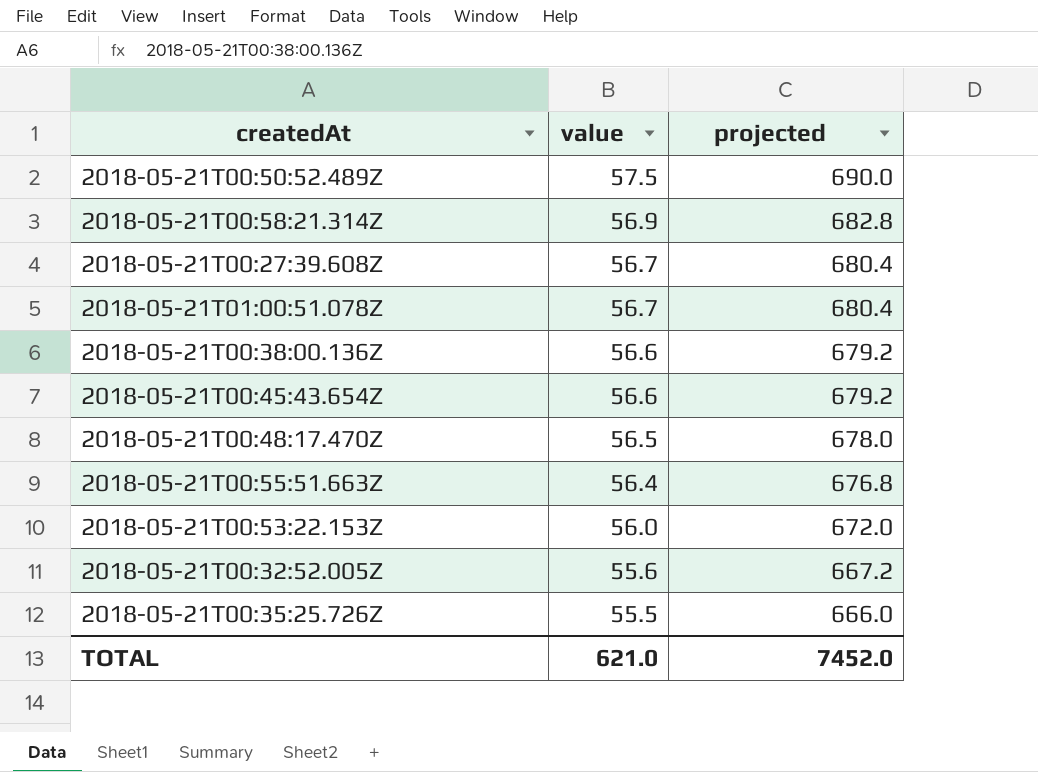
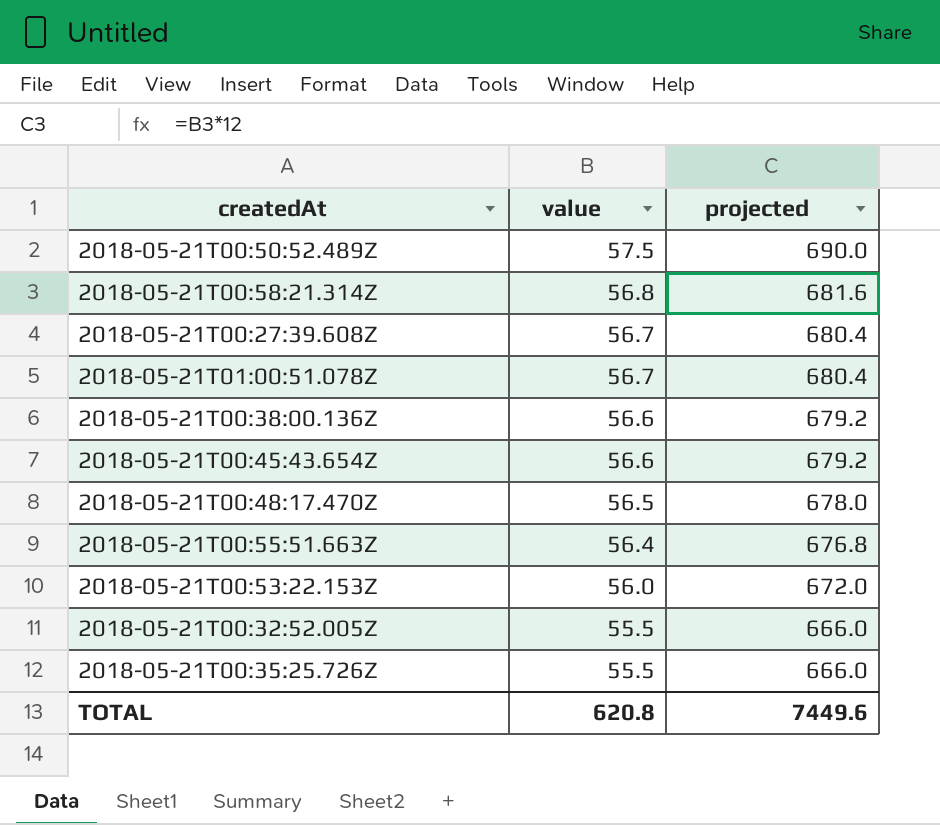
2018-05-21T00:58:21.314Z | value: 56.9 -> 56.8
2018-05-21T00:58:21.314Z | projected: 682.8 -> 681.6
2018-05-21T00:32:52.005Z | value: 55.6 -> 55.5
2018-05-21T00:32:52.005Z | projected: 667.2 -> 666.0
TOTAL | value: 621.0 -> 620.8
TOTAL | projected: 7452.0 -> 7449.6

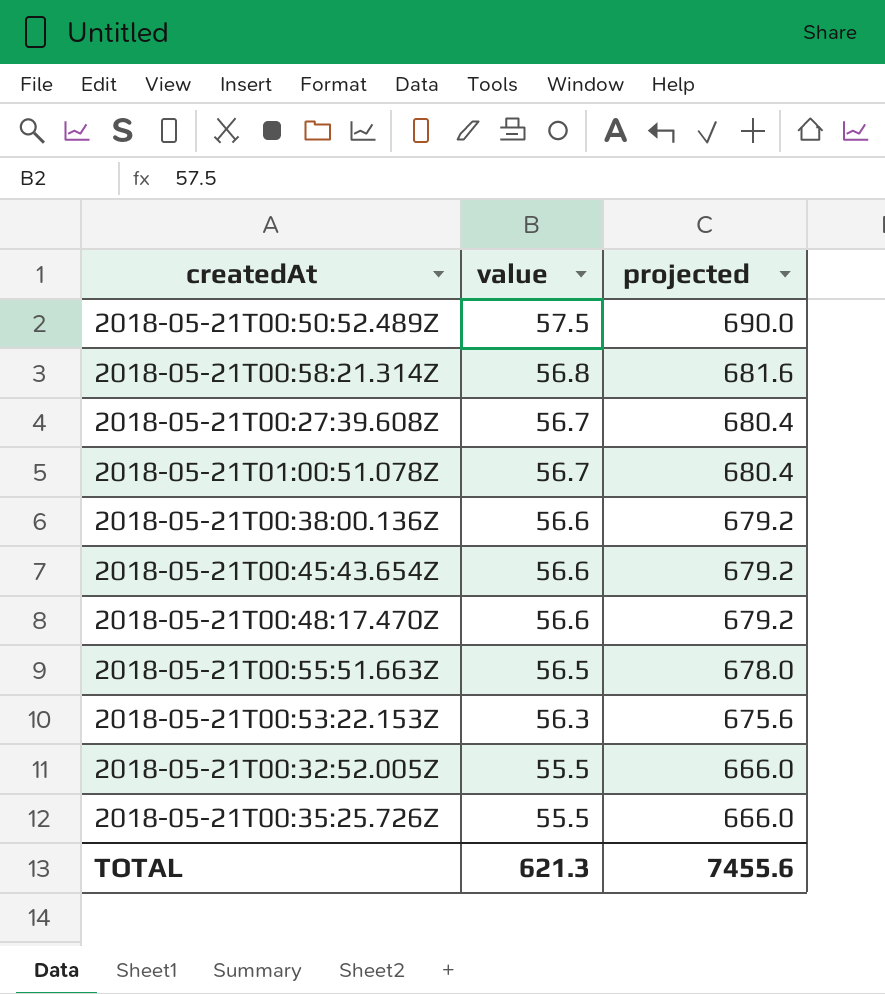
2018-05-21T00:48:17.470Z | value: 56.5 -> 56.6
2018-05-21T00:48:17.470Z | projected: 678.0 -> 679.2
2018-05-21T00:55:51.663Z | value: 56.4 -> 56.5
2018-05-21T00:55:51.663Z | projected: 676.8 -> 678.0
2018-05-21T00:53:22.153Z | value: 56.0 -> 56.3
2018-05-21T00:53:22.153Z | projected: 672.0 -> 675.6
TOTAL | value: 620.8 -> 621.3
TOTAL | projected: 7449.6 -> 7455.6

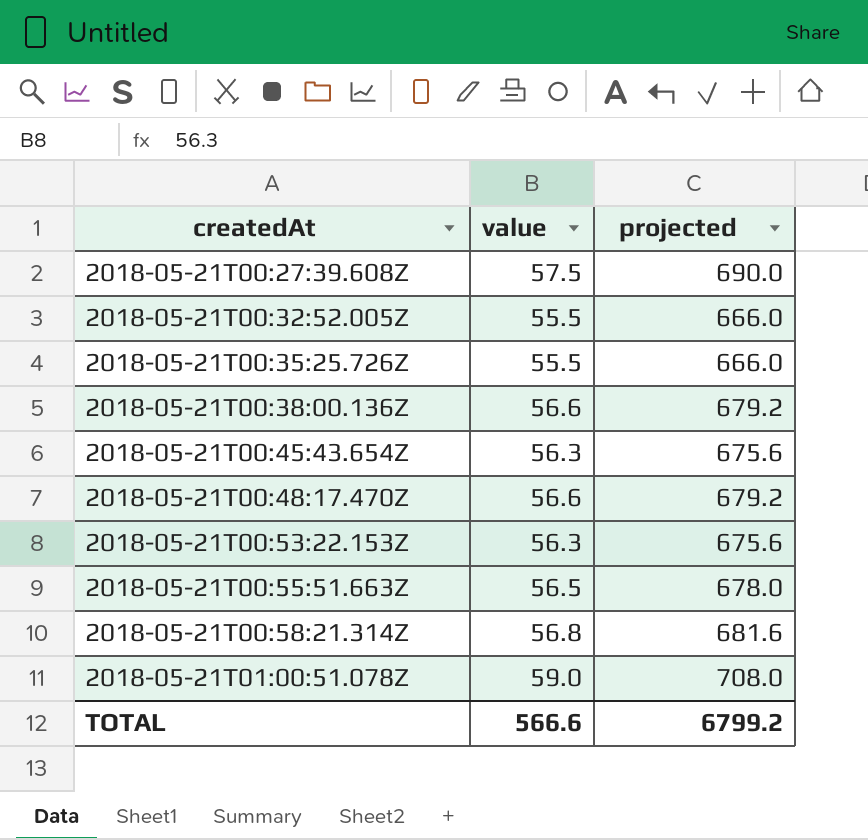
row order: value descending -> createdAt ascending
row 2018-05-21T00:50:52.489Z: 57.5 | 690.0 -> none
2018-05-21T00:27:39.608Z | value: 56.7 -> 57.5
2018-05-21T00:27:39.608Z | projected: 680.4 -> 690.0
2018-05-21T00:45:43.654Z | value: 56.6 -> 56.3
2018-05-21T00:45:43.654Z | projected: 679.2 -> 675.6
2018-05-21T01:00:51.078Z | value: 56.7 -> 59.0
2018-05-21T01:00:51.078Z | projected: 680.4 -> 708.0
TOTAL | value: 621.3 -> 566.6
TOTAL | projected: 7455.6 -> 6799.2

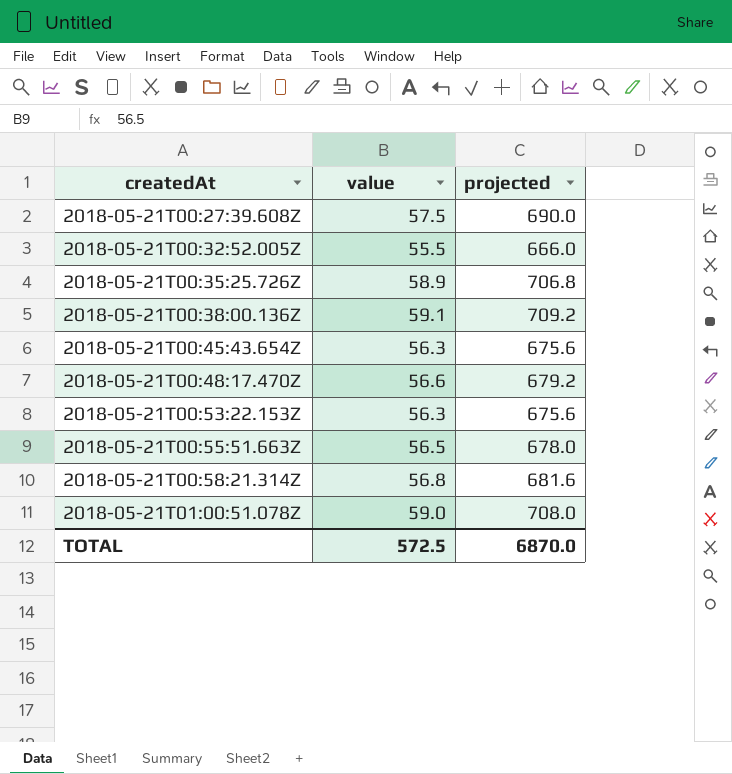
2018-05-21T00:35:25.726Z | value: 55.5 -> 58.9
2018-05-21T00:35:25.726Z | projected: 666.0 -> 706.8
2018-05-21T00:38:00.136Z | value: 56.6 -> 59.1
2018-05-21T00:38:00.136Z | projected: 679.2 -> 709.2
TOTAL | value: 566.6 -> 572.5
TOTAL | projected: 6799.2 -> 6870.0

